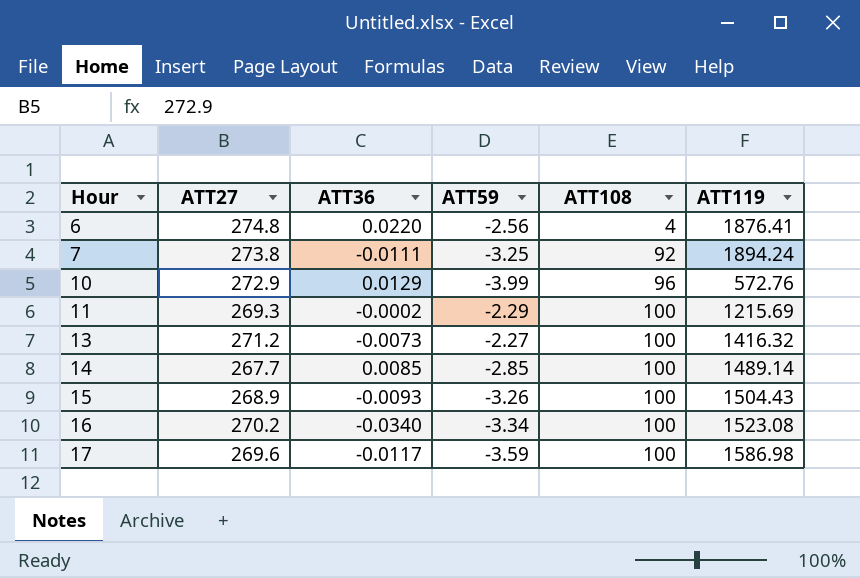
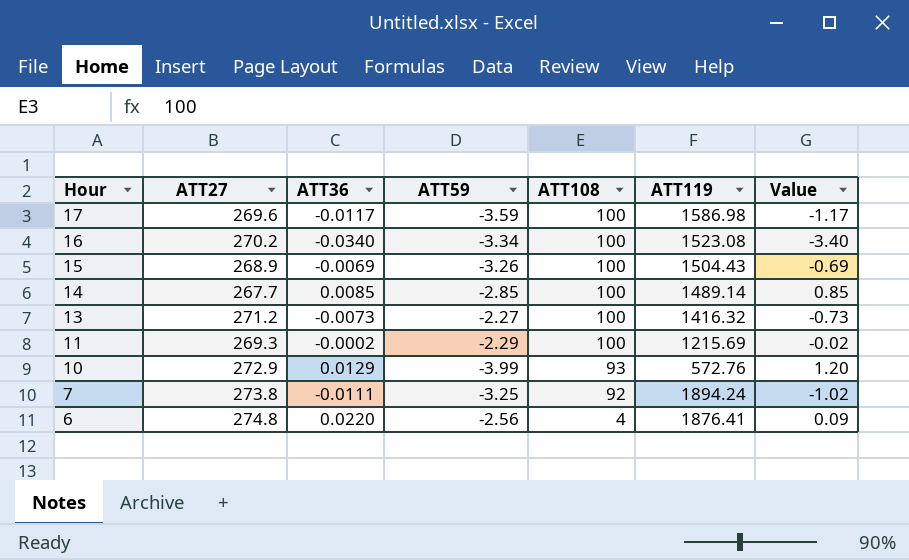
row order: Hour ascending -> Hour descending
column Value | formula: none -> [ATT36] * [ATT108]
15 | ATT36: -0.0093 -> -0.0069
10 | ATT108: 96 -> 93

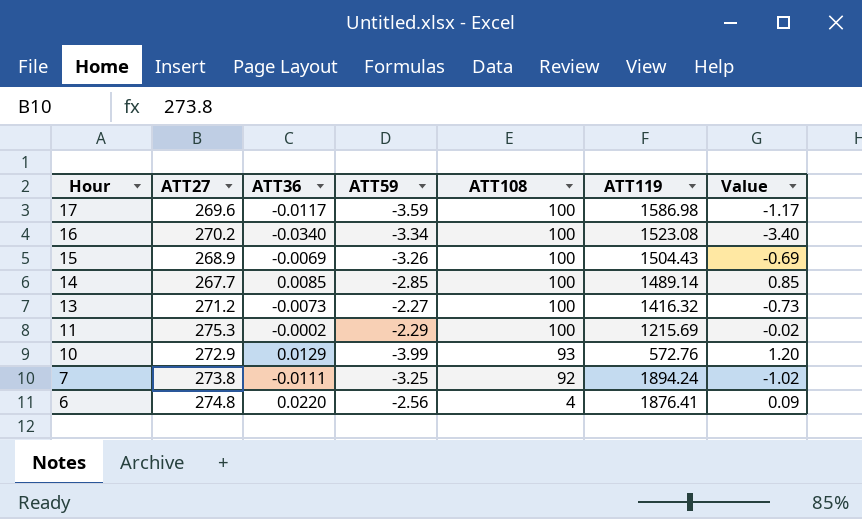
11 | ATT27: 269.3 -> 275.3

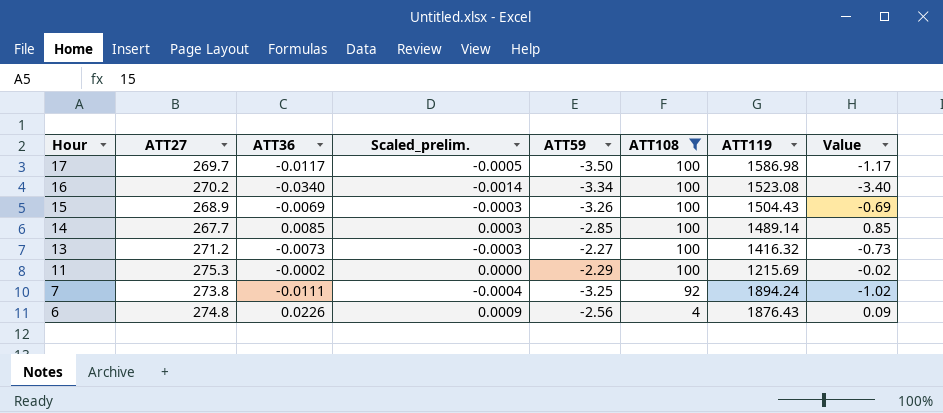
filter: none -> ATT108 != 93
column Scaled_prelim. | formula: none -> [ATT36] * 0.04
17 | ATT27: 269.6 -> 269.7
17 | ATT59: -3.59 -> -3.50
6 | ATT36: 0.0220 -> 0.0226
6 | ATT119: 1876.41 -> 1876.43

